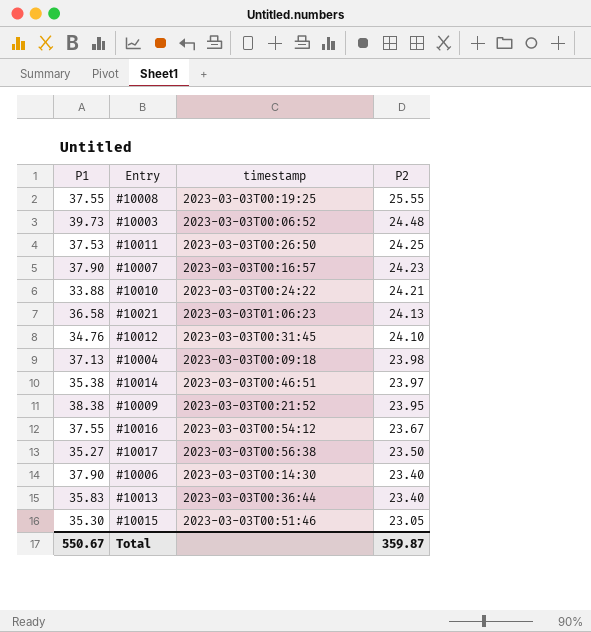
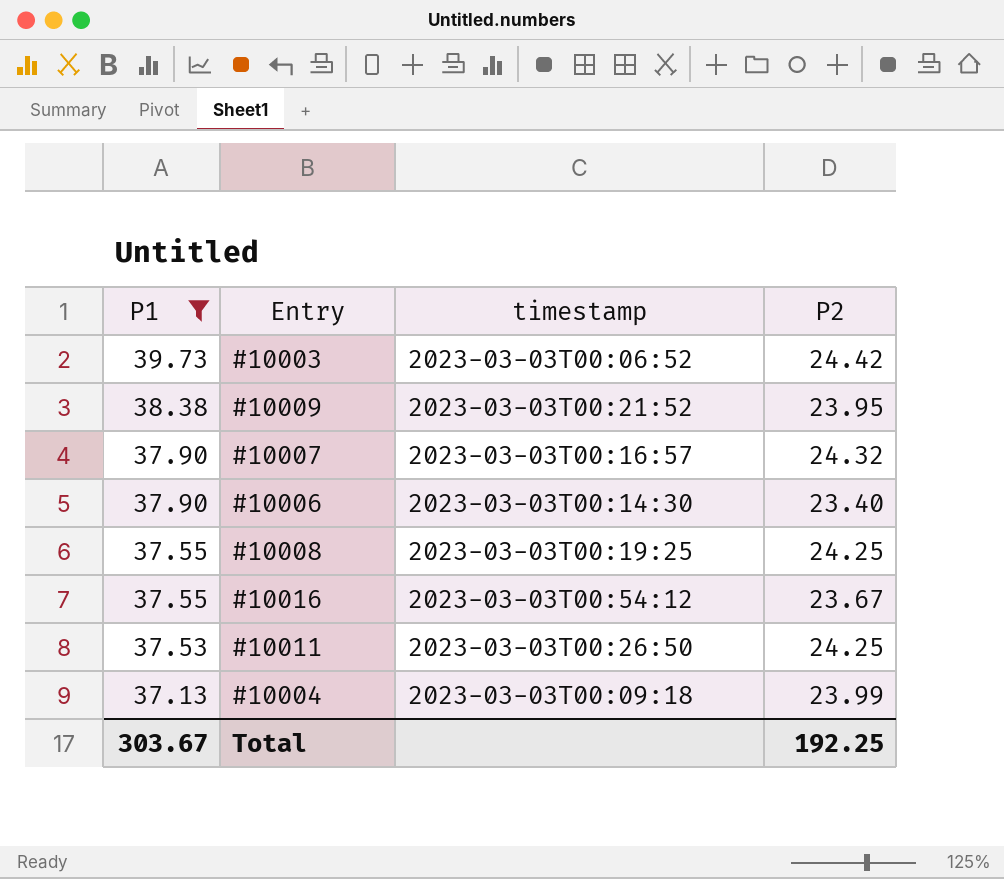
filter: none -> P1 >= 37.13
row order: P2 descending -> P1 descending
#10003 | P2: 24.48 -> 24.42
#10007 | P2: 24.23 -> 24.32
#10008 | P2: 25.55 -> 24.25
#10004 | P2: 23.98 -> 23.99
Total | P1: 550.67 -> 303.67
Total | P2: 359.87 -> 192.25

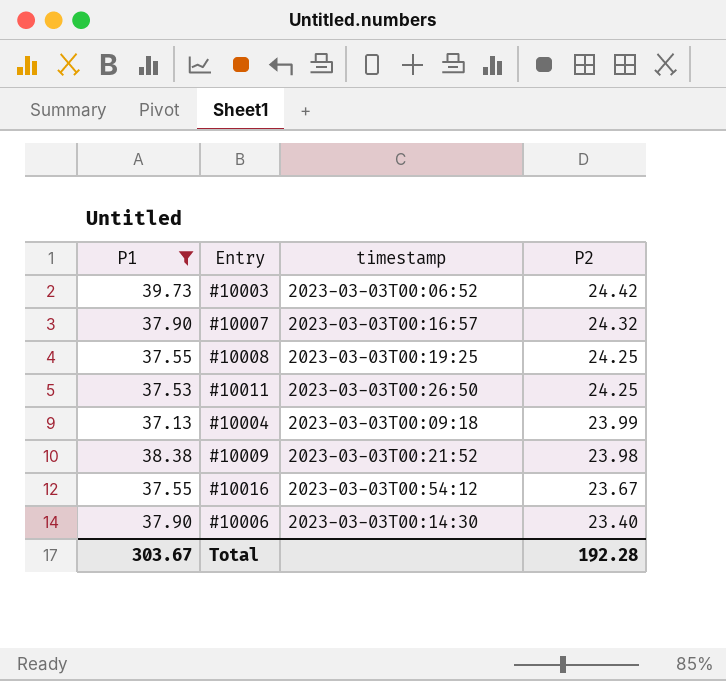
row order: P1 descending -> P2 descending
#10009 | P2: 23.95 -> 23.98
Total | P2: 192.25 -> 192.28

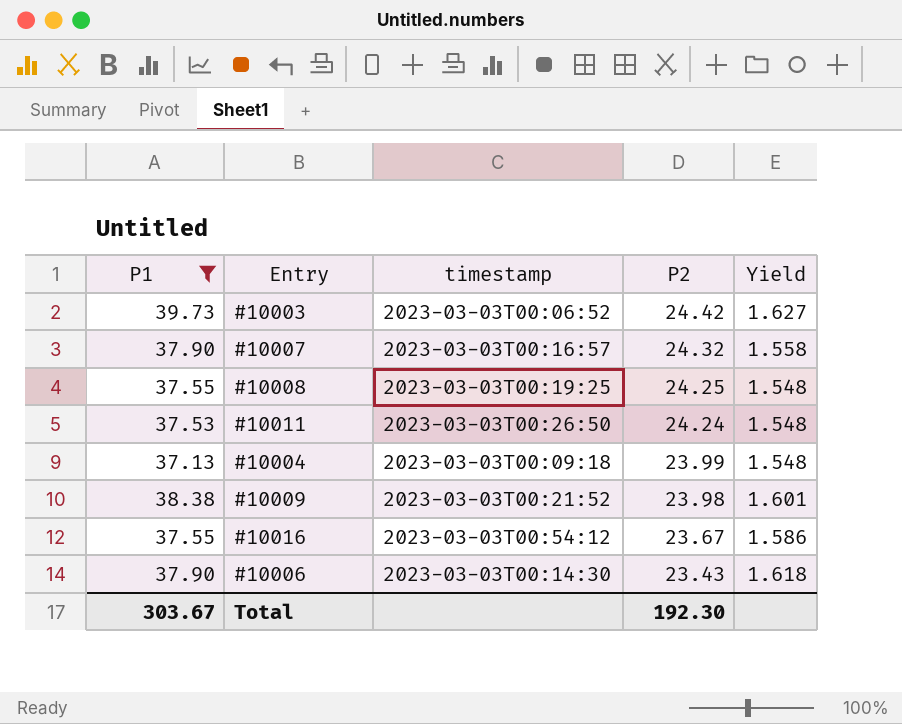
column Yield | formula: none -> [P1] / [P2]
#10011 | P2: 24.25 -> 24.24
#10006 | P2: 23.40 -> 23.43
Total | P2: 192.28 -> 192.30

